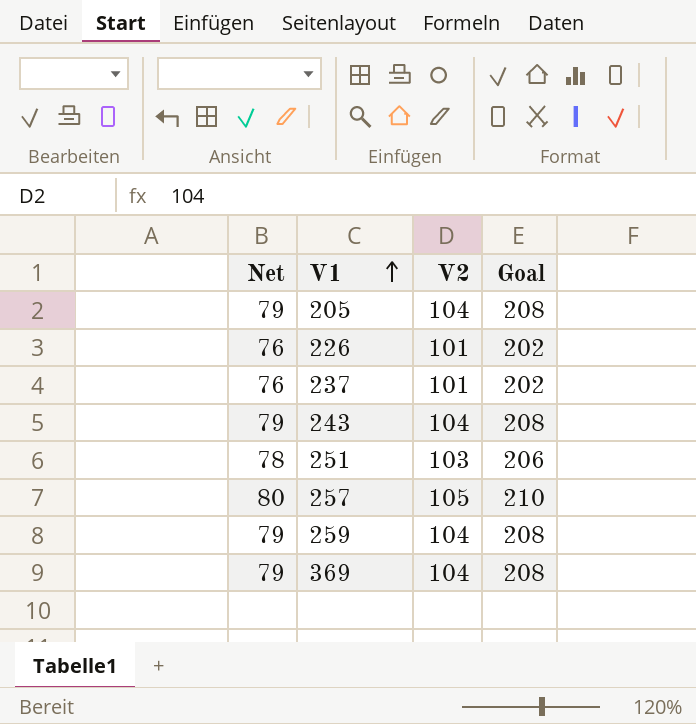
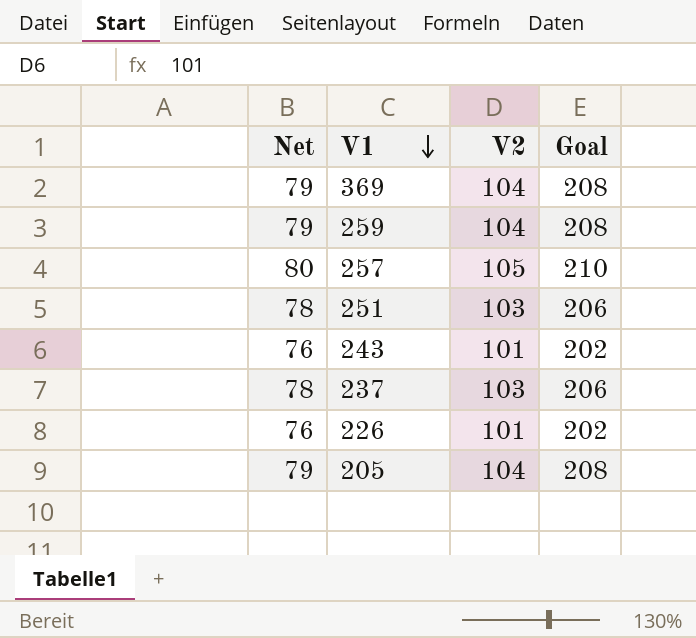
row order: V1 ascending -> V1 descending
243 | Net: 79 -> 76
243 | V2: 104 -> 101
243 | Goal: 208 -> 202
237 | Net: 76 -> 78
237 | V2: 101 -> 103
237 | Goal: 202 -> 206

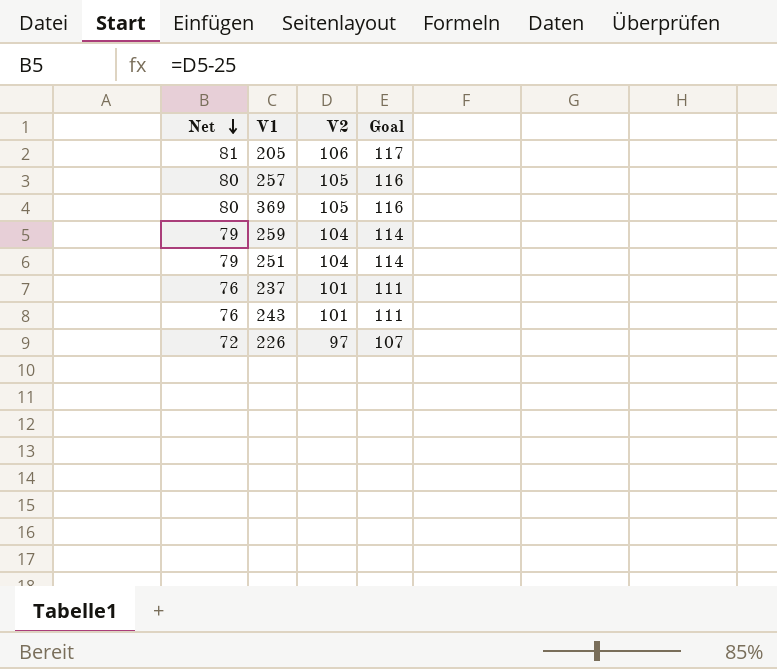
row order: V1 descending -> Net descending
column Goal | formula: [V2] * 2 -> [V2] * 1.1
205 | Net: 79 -> 81
205 | V2: 104 -> 106
369 | Net: 79 -> 80
369 | V2: 104 -> 105
251 | Net: 78 -> 79
251 | V2: 103 -> 104
237 | Net: 78 -> 76
237 | V2: 103 -> 101
226 | Net: 76 -> 72
226 | V2: 101 -> 97

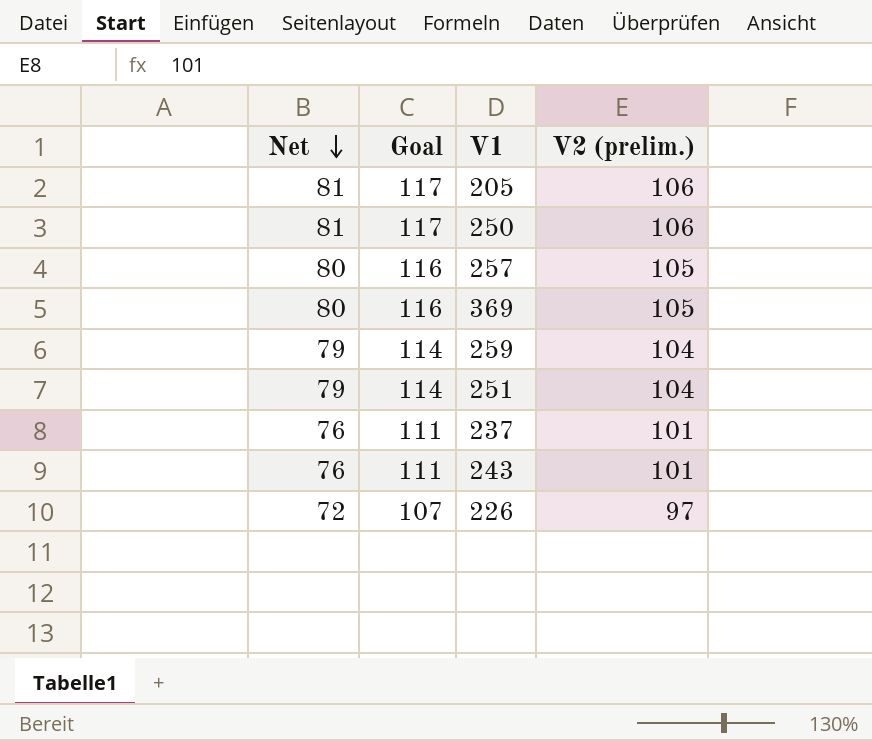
column Goal | position: 4 -> 2
column name: V2 -> V2 (prelim.)
row 250: none -> 81 | 117 | 106

